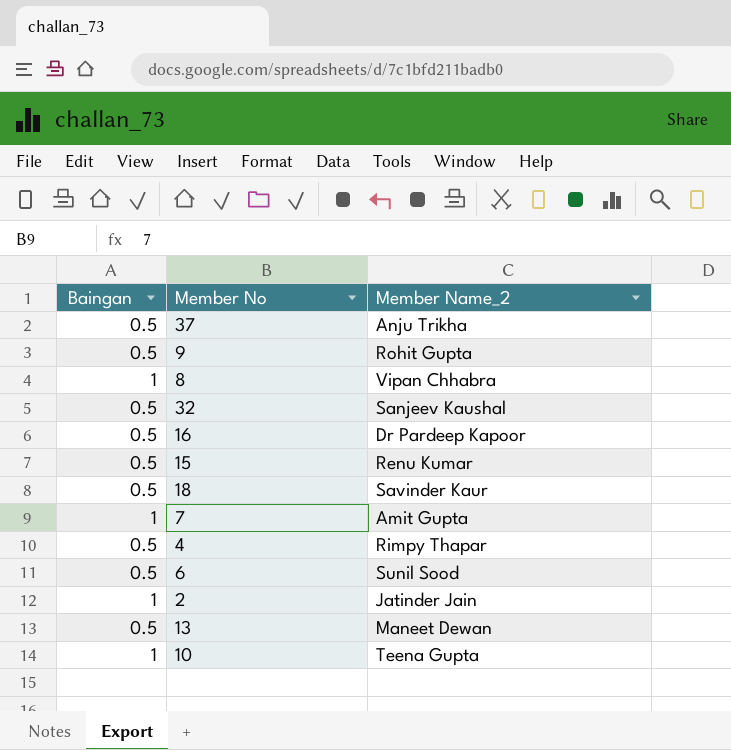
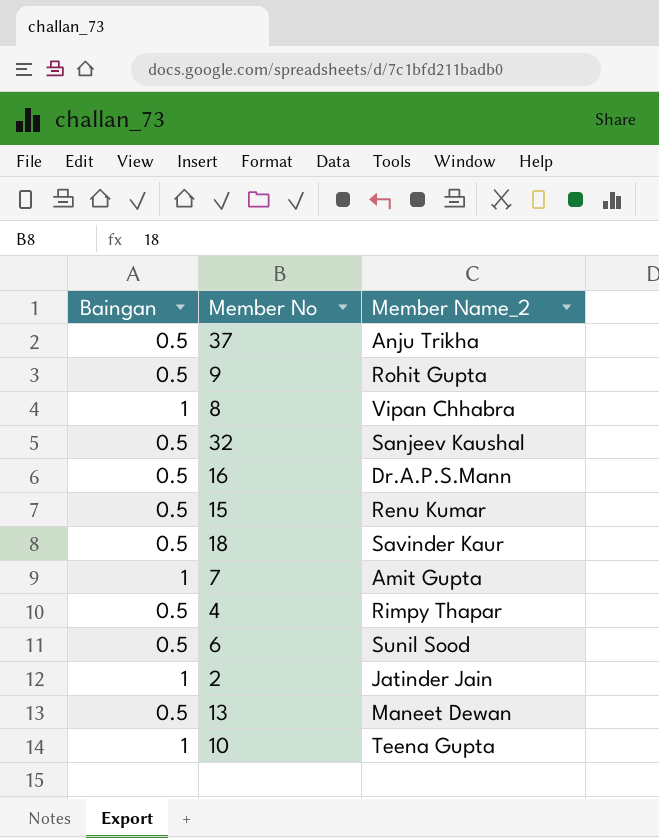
16 | Member Name_2: Dr Pardeep Kapoor -> Dr.A.P.S.Mann

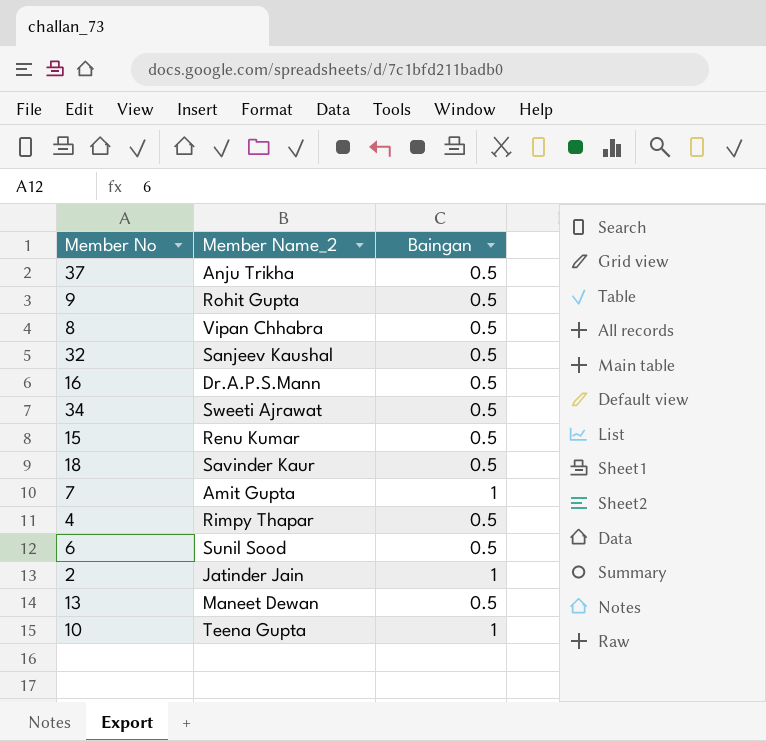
column Baingan | position: 1 -> 3
8 | Baingan: 1 -> 0.5
row 34: none -> Sweeti Ajrawat | 0.5

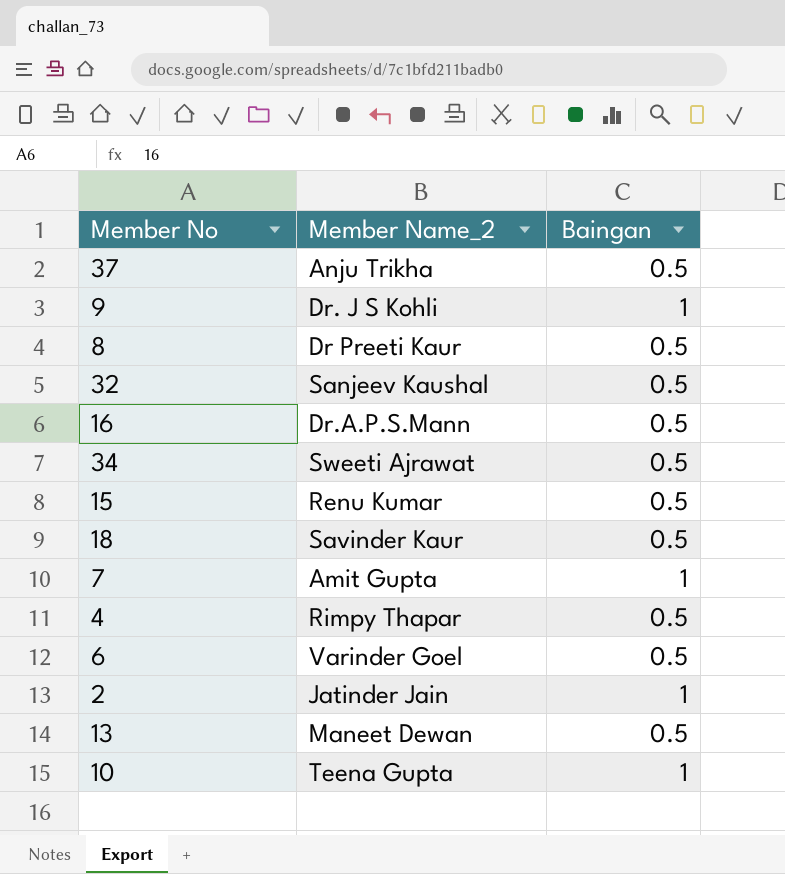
9 | Member Name_2: Rohit Gupta -> Dr. J S Kohli
9 | Baingan: 0.5 -> 1
8 | Member Name_2: Vipan Chhabra -> Dr Preeti Kaur
6 | Member Name_2: Sunil Sood -> Varinder Goel

